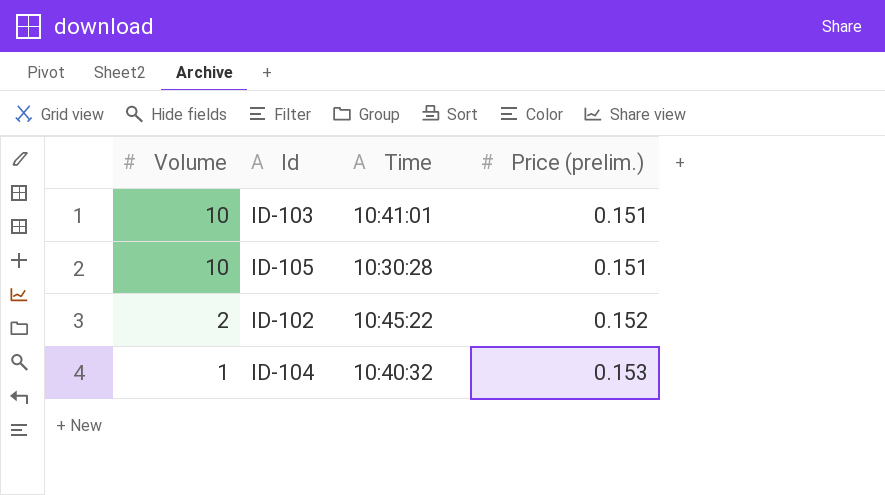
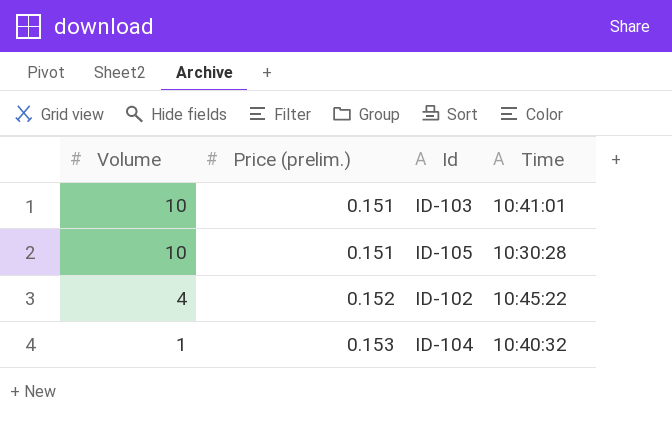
column Price (prelim.) | position: 4 -> 2
ID-102 | Volume: 2 -> 4

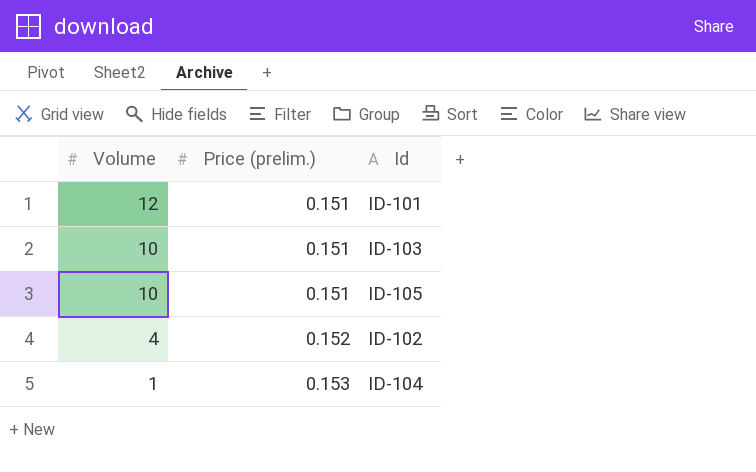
column Time | position: 4 -> none
row ID-101: none -> 12 | 0.151

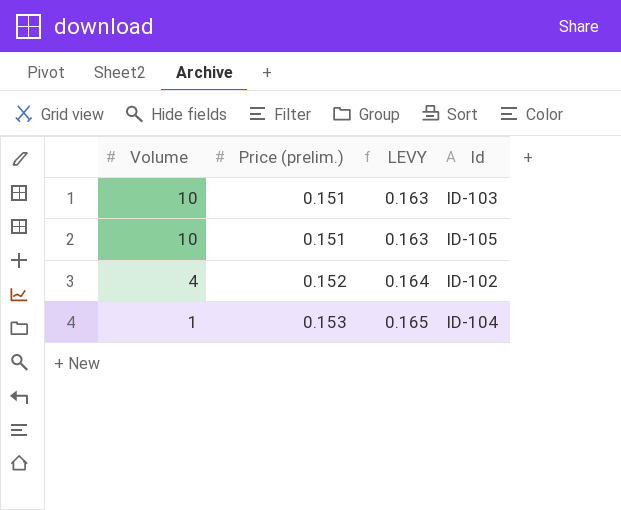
column LEVY | formula: none -> [Price (prelim.)] * 1.08
row ID-101: 12 | 0.151 -> none

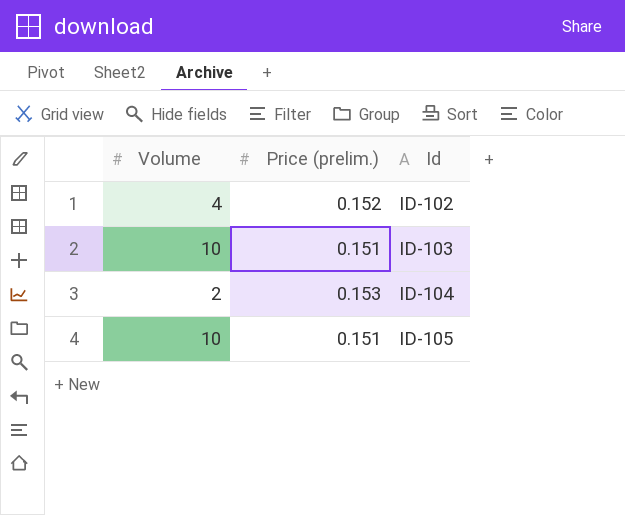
row order: Volume descending -> Id ascending
column LEVY | formula: [Price (prelim.)] * 1.08 -> none
ID-104 | Volume: 1 -> 2

